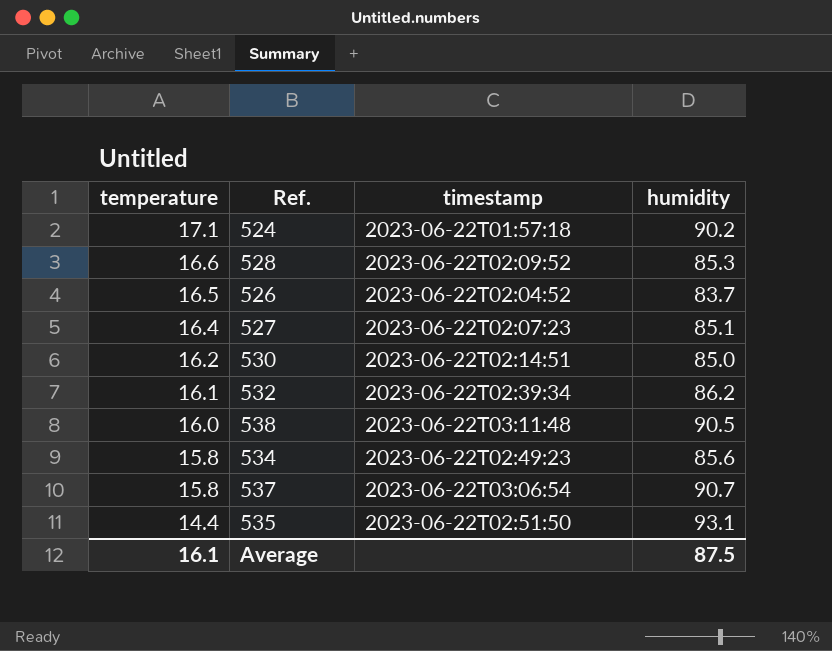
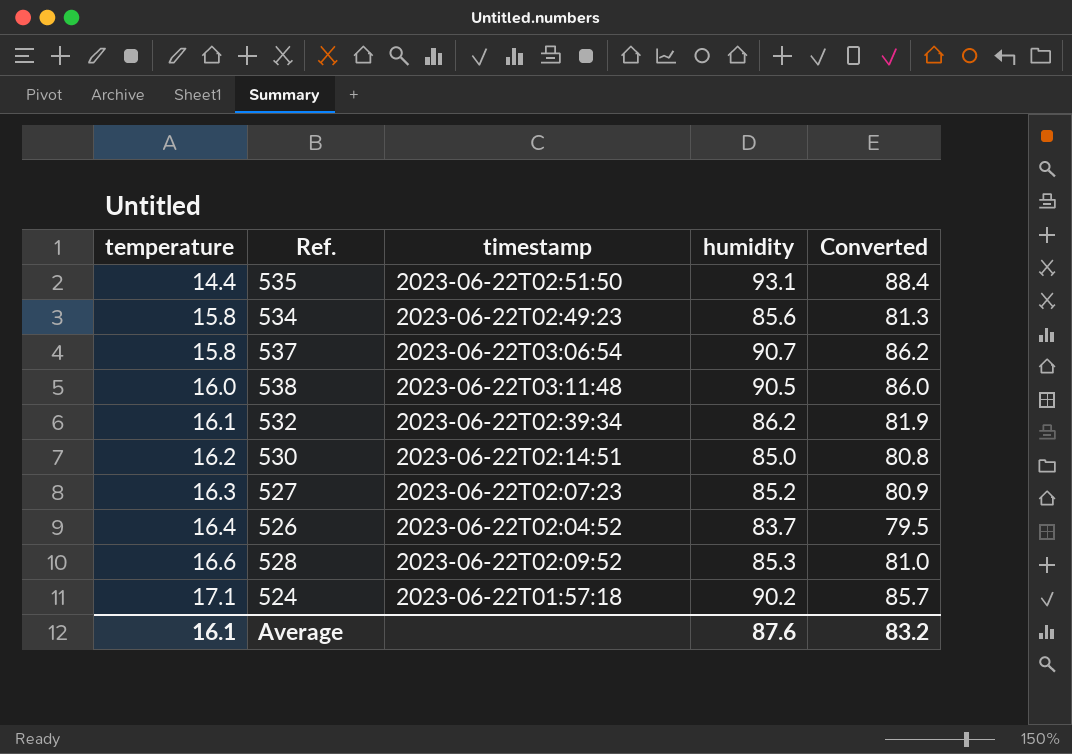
row order: temperature descending -> temperature ascending
column Converted | formula: none -> [humidity] * 0.95
527 | temperature: 16.4 -> 16.3
527 | humidity: 85.1 -> 85.2
526 | temperature: 16.5 -> 16.4
Average | humidity: 87.5 -> 87.6

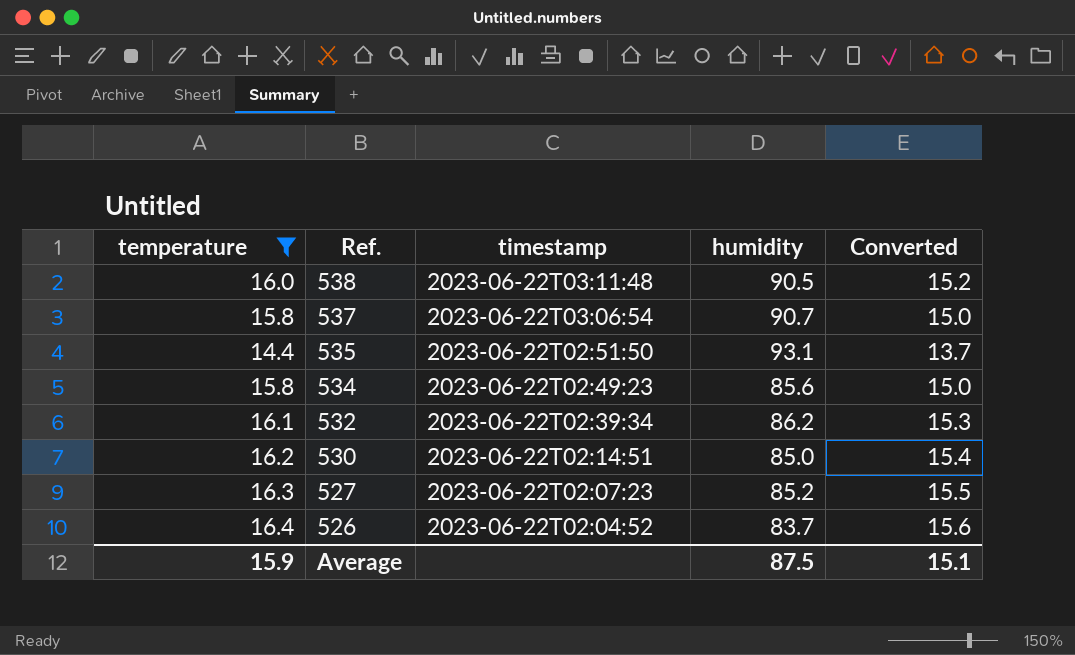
filter: none -> temperature <= 16.4
row order: temperature ascending -> Ref. descending
column Converted | formula: [humidity] * 0.95 -> [temperature] * 0.95
Average | temperature: 16.1 -> 15.9
Average | humidity: 87.6 -> 87.5
Average | Converted: 83.2 -> 15.1

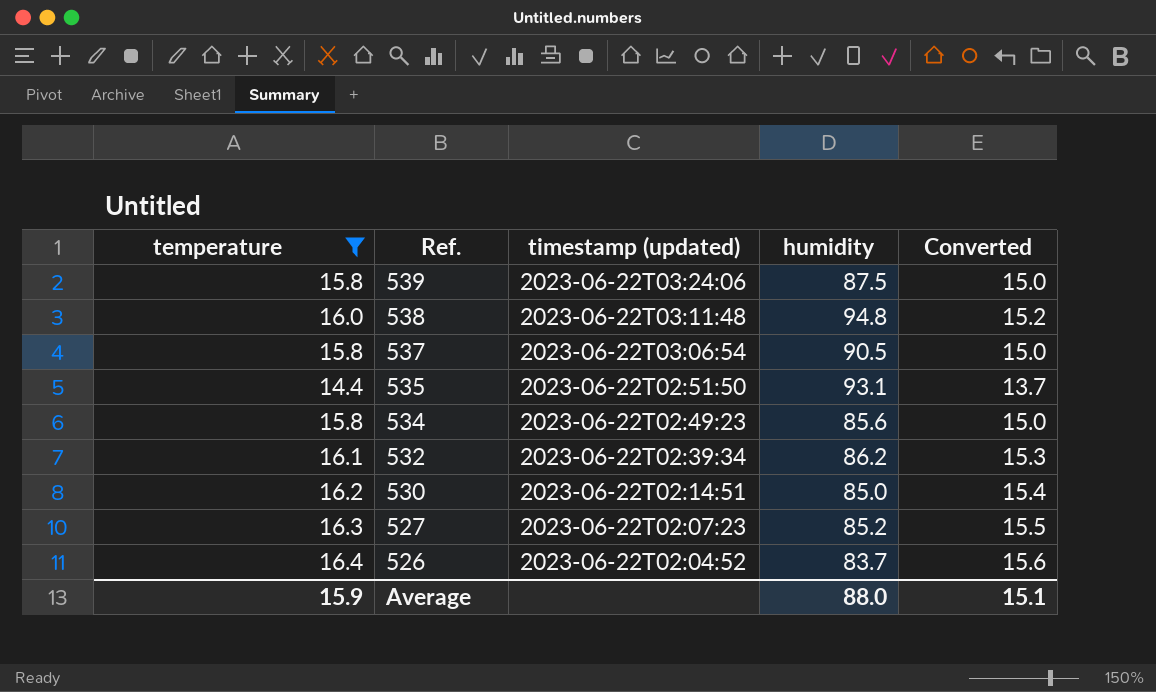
column name: timestamp -> timestamp (updated)
row 539: none -> 15.8 | 2023-06-22T03:24:06 | 87.5 | 15.0
538 | humidity: 90.5 -> 94.8
537 | humidity: 90.7 -> 90.5
Average | humidity: 87.5 -> 88.0

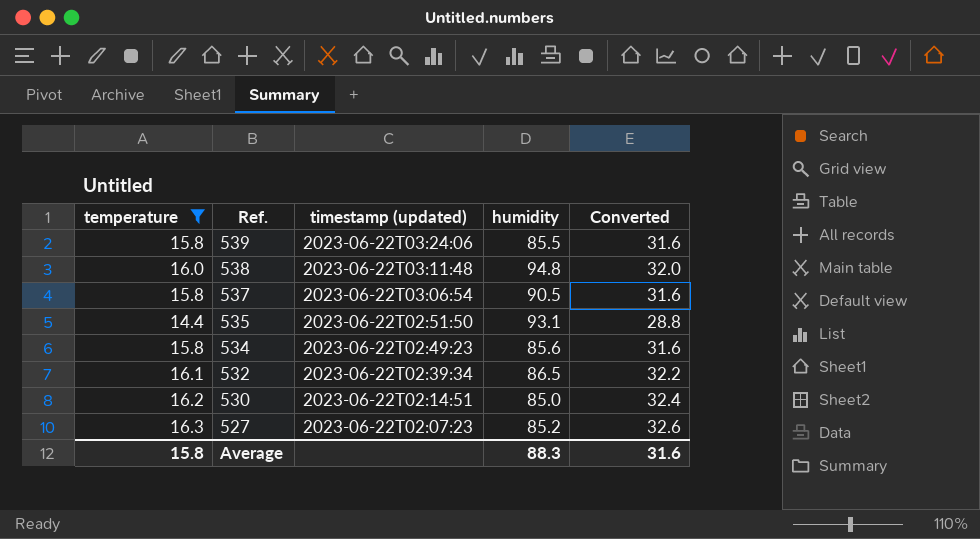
column Converted | formula: [temperature] * 0.95 -> [temperature] * 2
row 526: 16.4 | 2023-06-22T02:04:52 | 83.7 | 15.6 -> none
539 | humidity: 87.5 -> 85.5
532 | humidity: 86.2 -> 86.5
Average | temperature: 15.9 -> 15.8
Average | humidity: 88.0 -> 88.3
Average | Converted: 15.1 -> 31.6

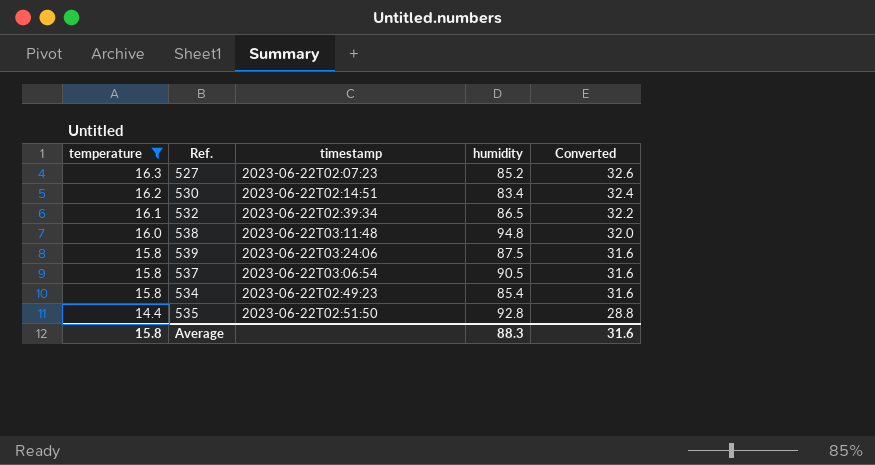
row order: Ref. descending -> temperature descending
column name: timestamp (updated) -> timestamp
530 | humidity: 85.0 -> 83.4
539 | humidity: 85.5 -> 87.5
534 | humidity: 85.6 -> 85.4
535 | humidity: 93.1 -> 92.8

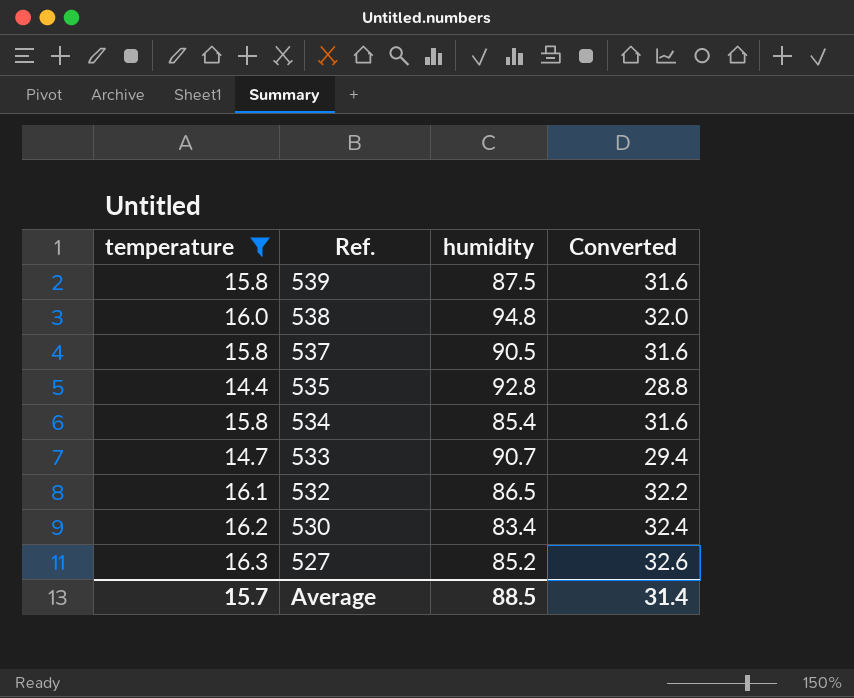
row order: temperature descending -> Ref. descending
column timestamp | position: 3 -> none
row 533: none -> 14.7 | 90.7 | 29.4
Average | temperature: 15.8 -> 15.7
Average | humidity: 88.3 -> 88.5
Average | Converted: 31.6 -> 31.4

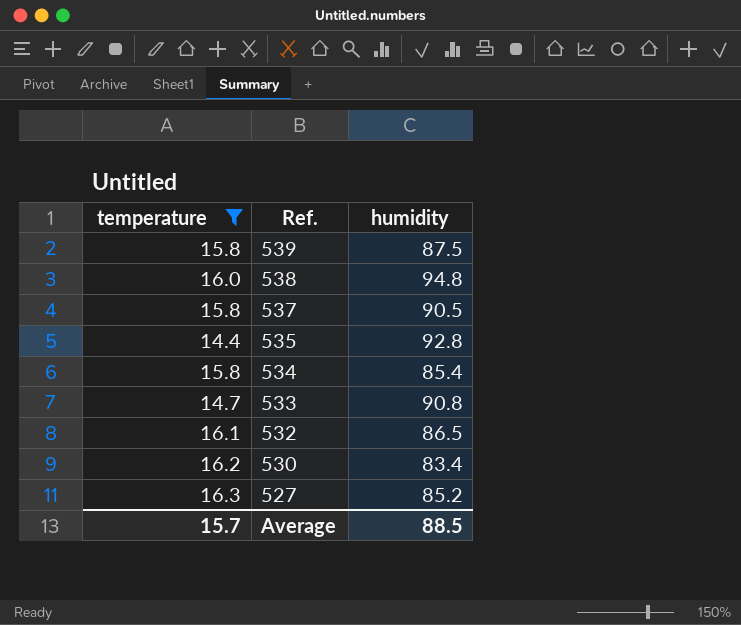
column Converted | formula: [temperature] * 2 -> none
533 | humidity: 90.7 -> 90.8

